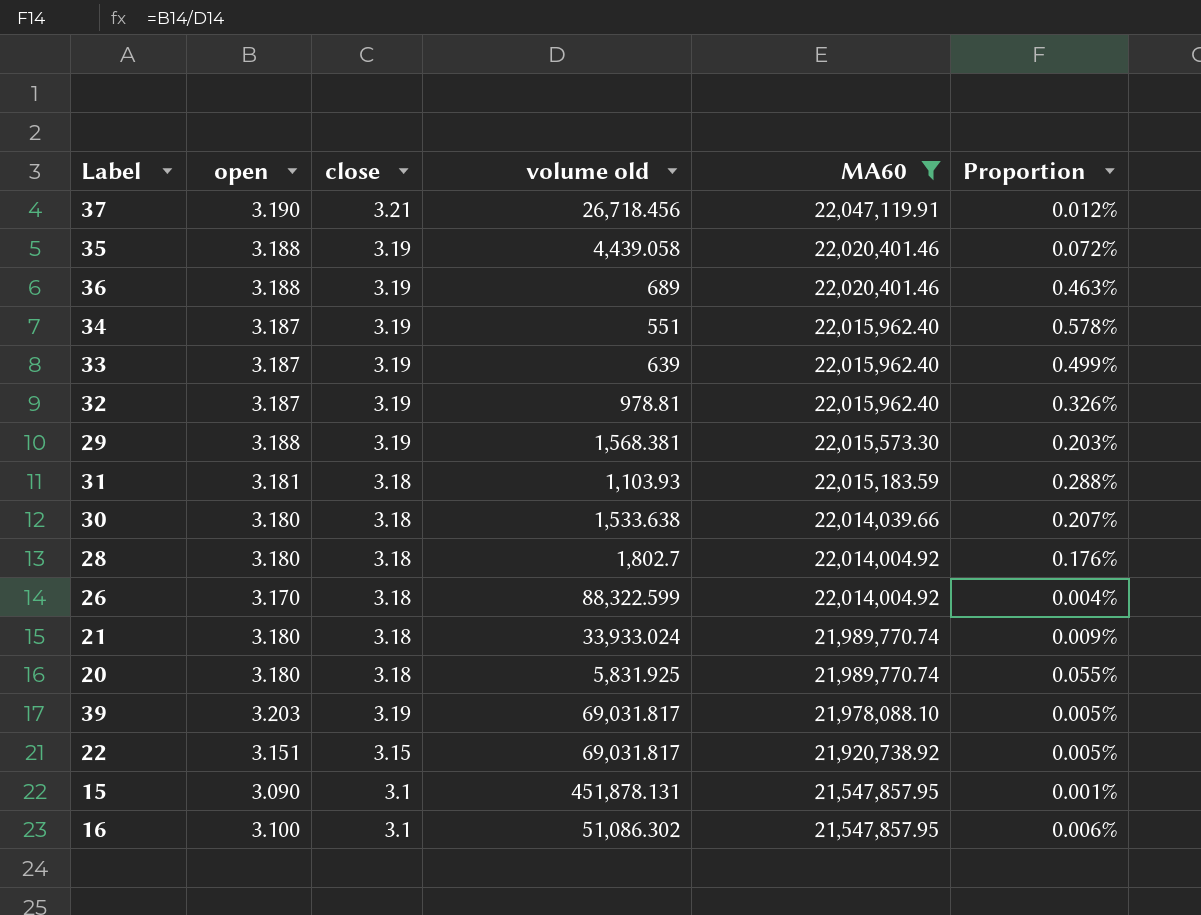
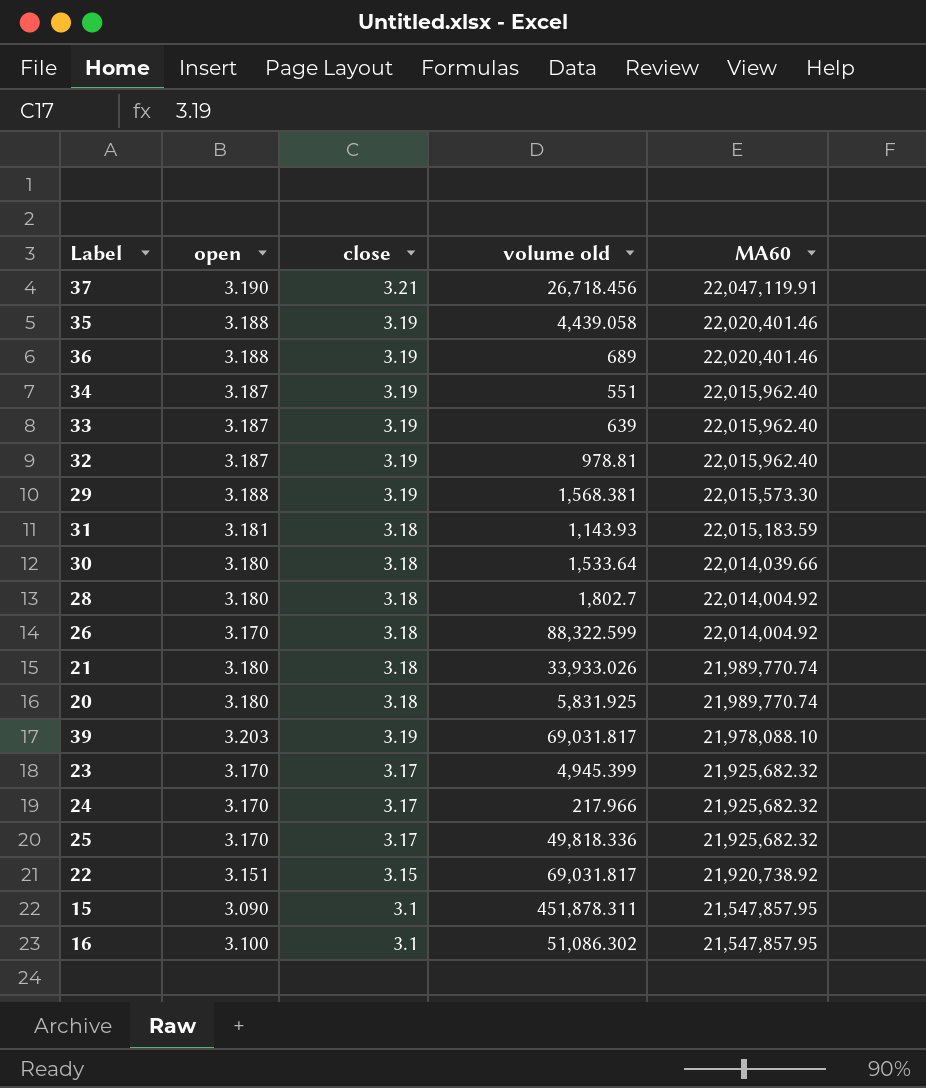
filter: MA60 != 21,925,682.32 -> none
column Proportion | formula: [open] / [volume old] -> none
31 | volume old: 1,103.93 -> 1,143.93
30 | volume old: 1,533.638 -> 1,533.64
21 | volume old: 33,933.024 -> 33,933.026
15 | volume old: 451,878.131 -> 451,878.311

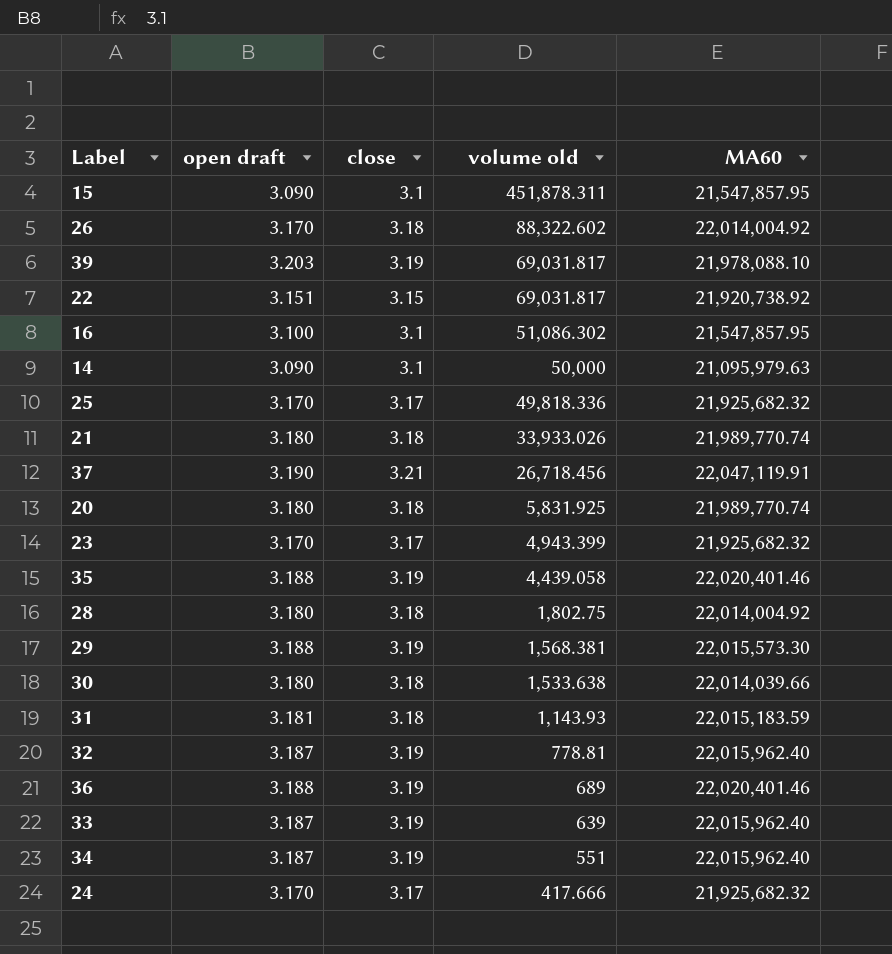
row order: MA60 descending -> volume old descending
column name: open -> open draft
26 | volume old: 88,322.599 -> 88,322.602
row 14: none -> 3.090 | 3.1 | 50,000 | 21,095,979.63
23 | volume old: 4,945.399 -> 4,943.399
28 | volume old: 1,802.7 -> 1,802.75
30 | volume old: 1,533.64 -> 1,533.638
32 | volume old: 978.81 -> 778.81
24 | volume old: 217.966 -> 417.666

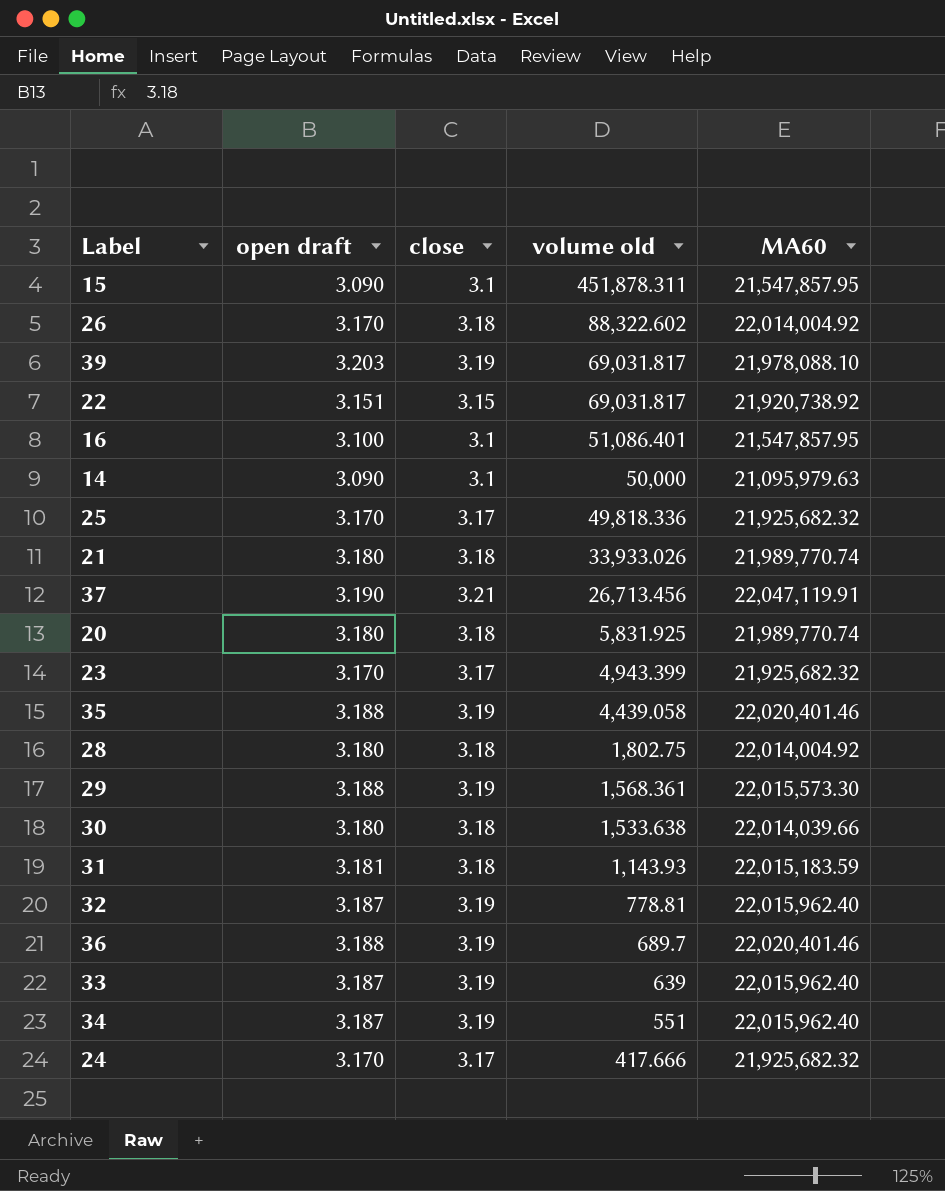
16 | volume old: 51,086.302 -> 51,086.401
37 | volume old: 26,718.456 -> 26,713.456
29 | volume old: 1,568.381 -> 1,568.361
36 | volume old: 689 -> 689.7

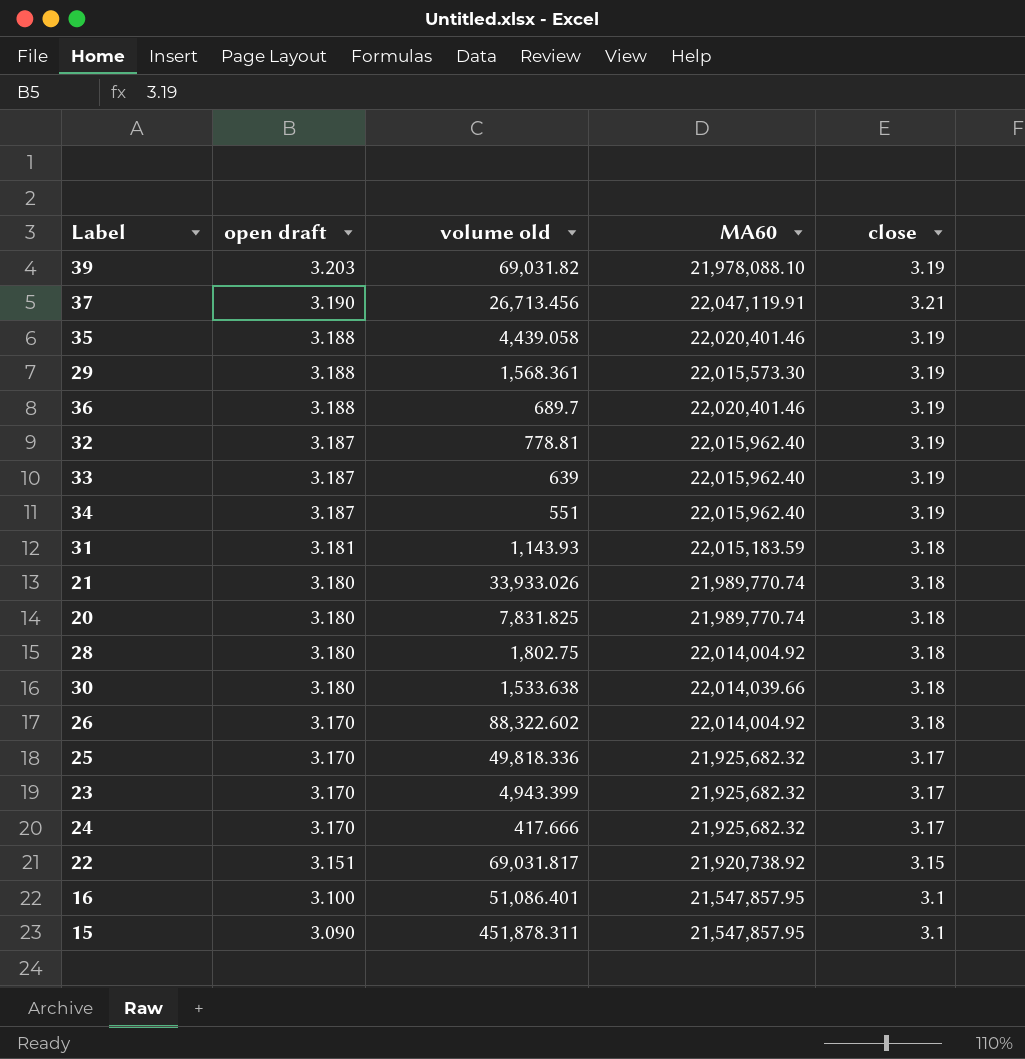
row order: volume old descending -> open draft descending
column close | position: 3 -> 5
row 14: 3.090 | 3.1 | 50,000 | 21,095,979.63 -> none
39 | volume old: 69,031.817 -> 69,031.82
20 | volume old: 5,831.925 -> 7,831.825

